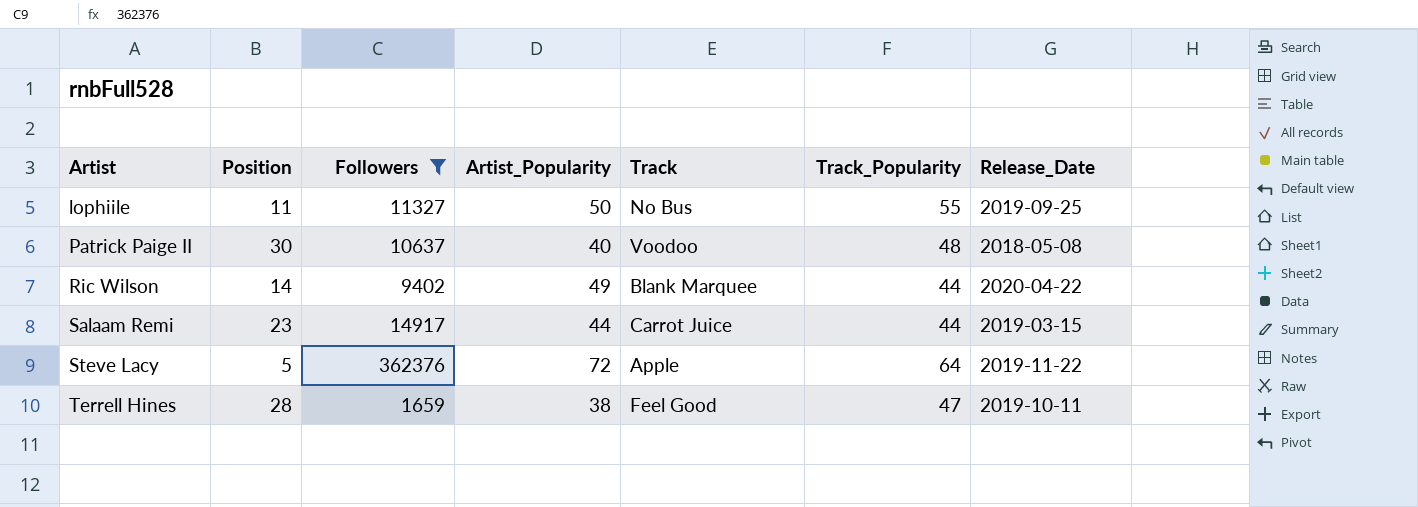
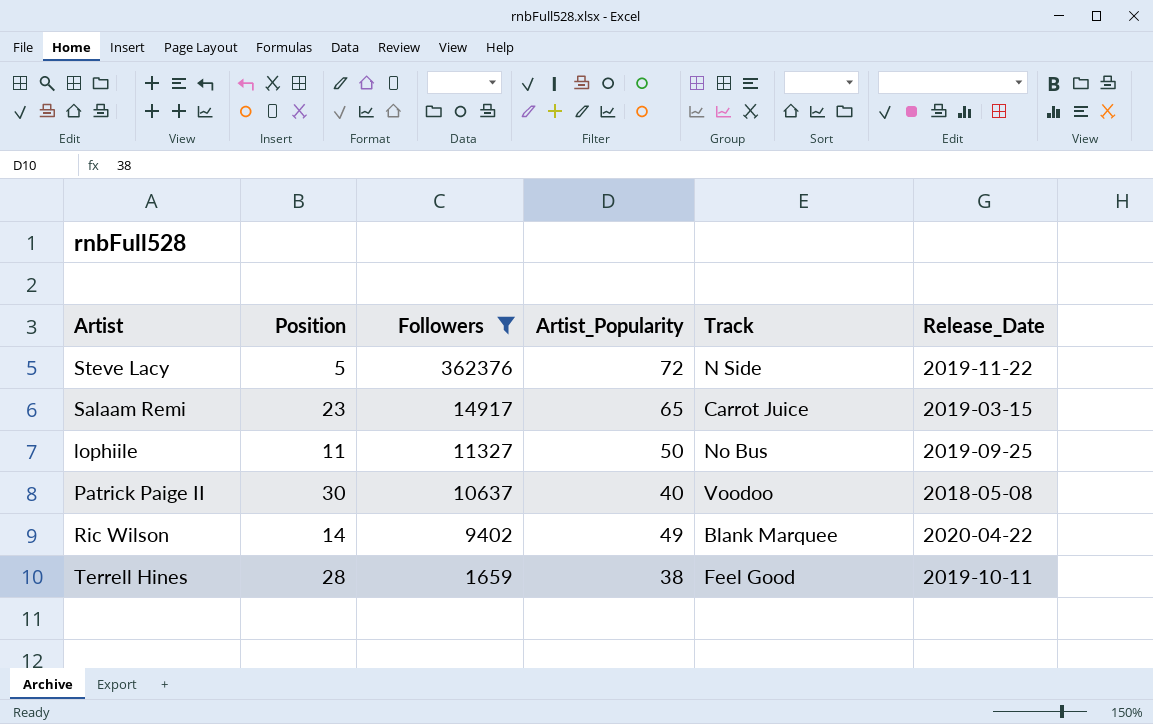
row order: Artist ascending -> Followers descending
column Track_Popularity | position: 6 -> none
Steve Lacy | Track: Apple -> N Side
Salaam Remi | Artist_Popularity: 44 -> 65

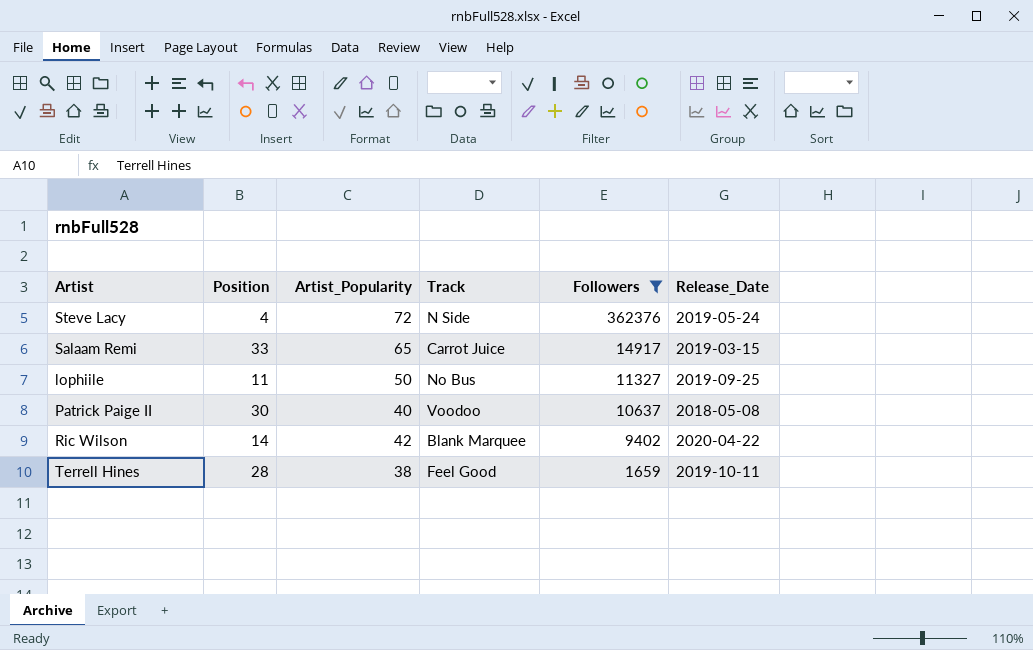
column Followers | position: 3 -> 5
Steve Lacy | Position: 5 -> 4
Steve Lacy | Release_Date: 2019-11-22 -> 2019-05-24
Salaam Remi | Position: 23 -> 33
Ric Wilson | Artist_Popularity: 49 -> 42

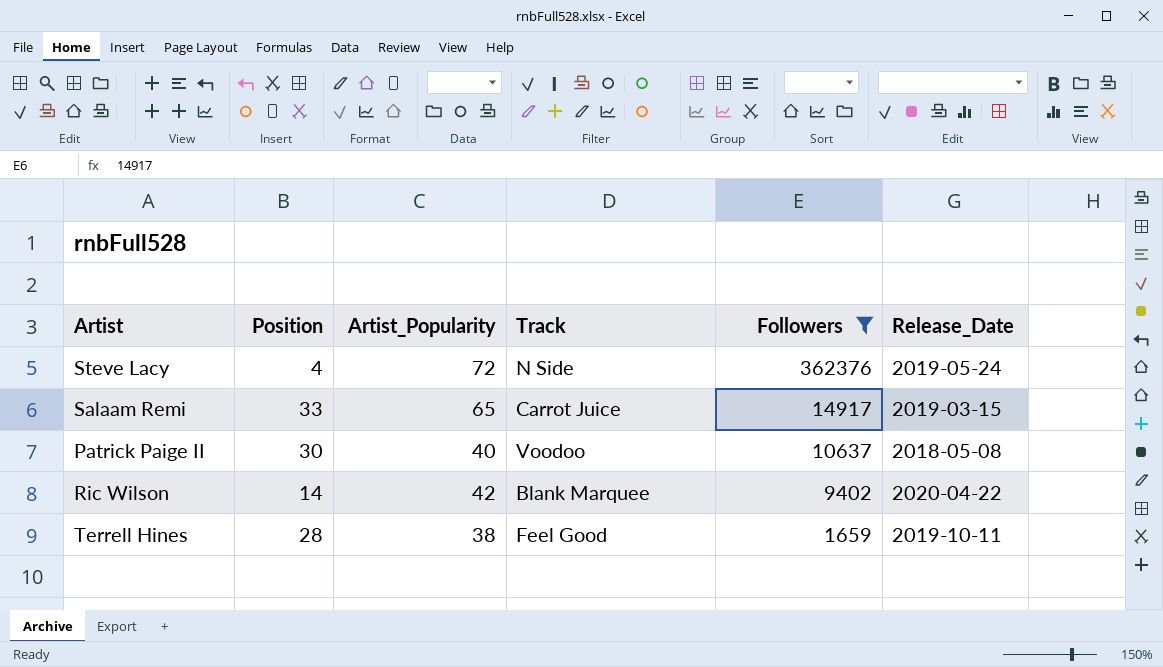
row lophiile: 11 | 50 | No Bus | 11327 | 2019-09-25 -> none

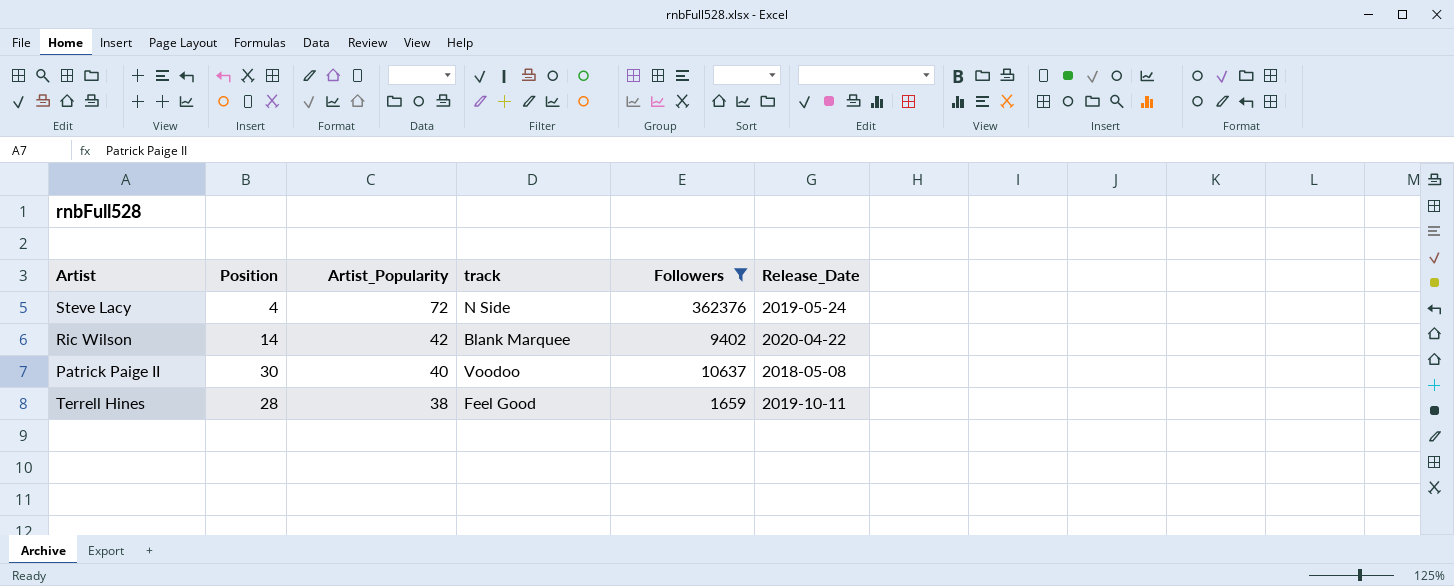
row order: Followers descending -> Artist_Popularity descending
column name: Track -> track
row Salaam Remi: 33 | 65 | Carrot Juice | 14917 | 2019-03-15 -> none

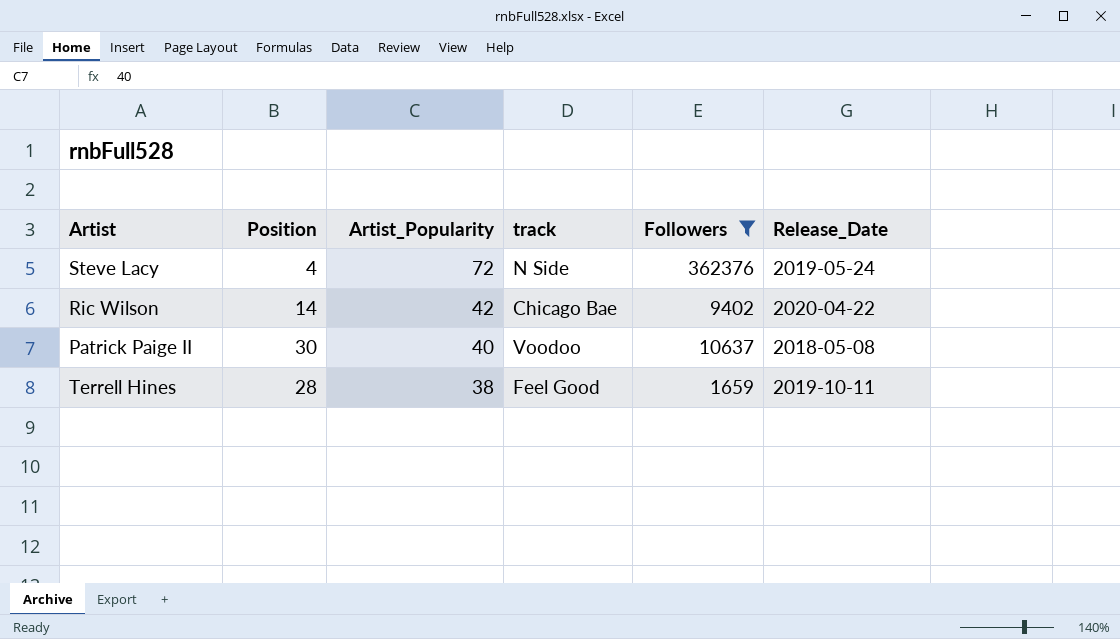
Ric Wilson | track: Blank Marquee -> Chicago Bae

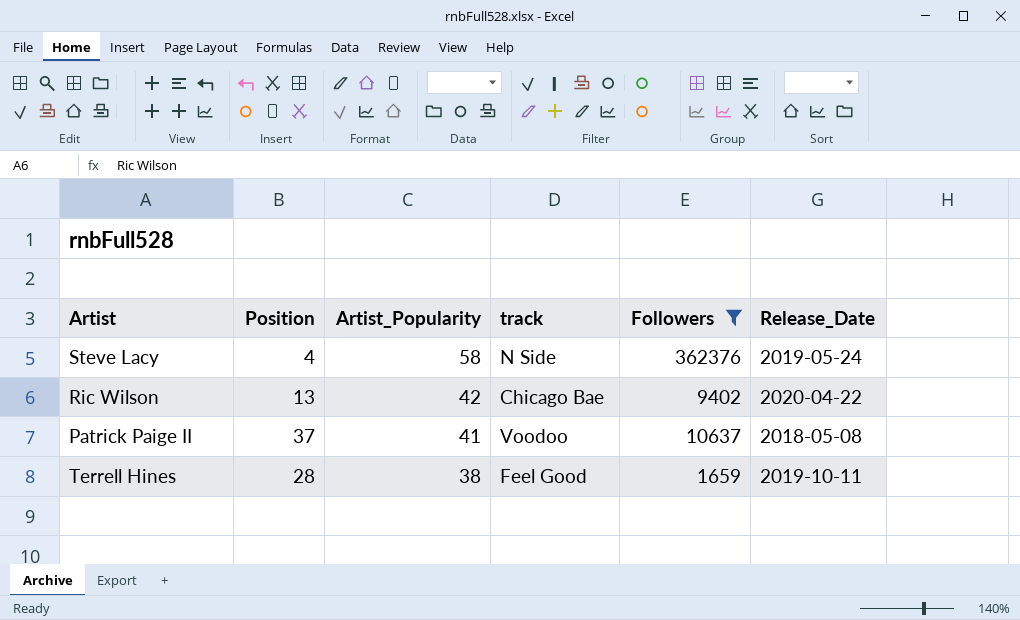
Steve Lacy | Artist_Popularity: 72 -> 58
Ric Wilson | Position: 14 -> 13
Patrick Paige II | Position: 30 -> 37
Patrick Paige II | Artist_Popularity: 40 -> 41

